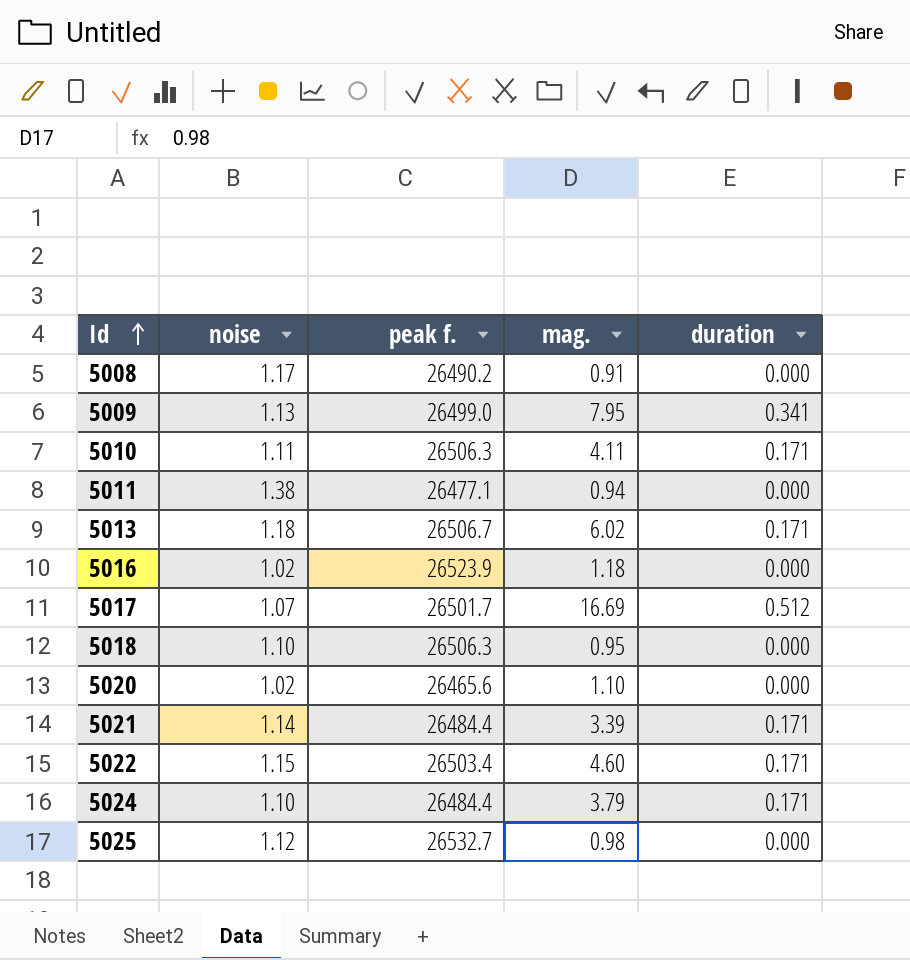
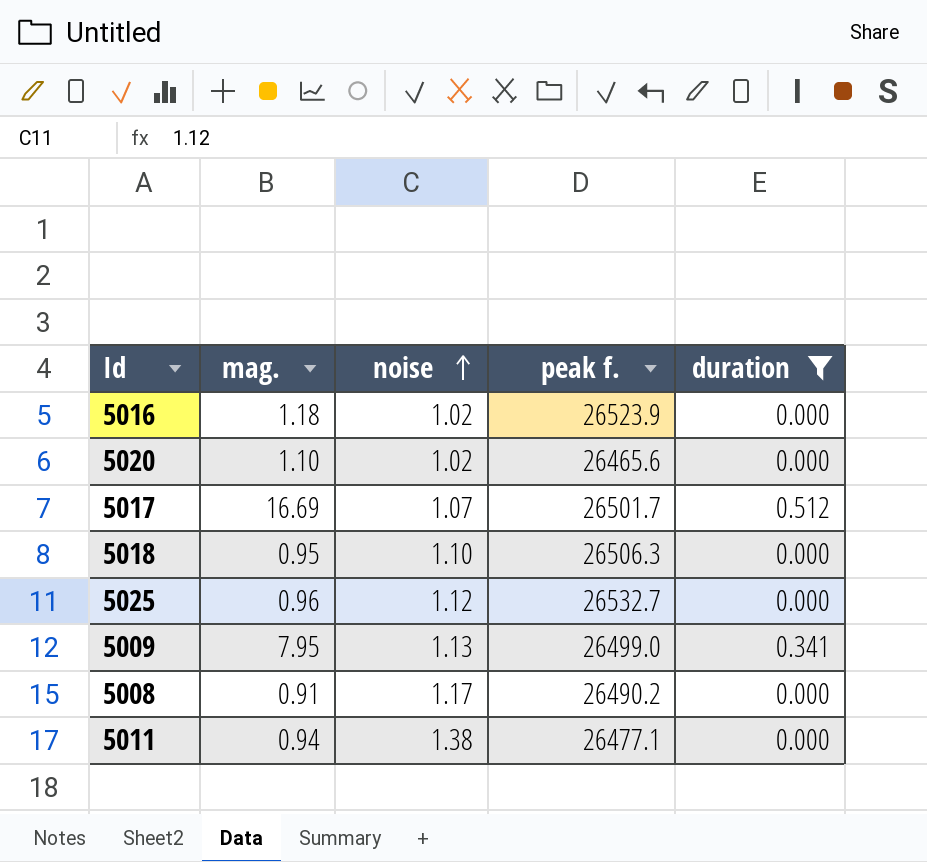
filter: none -> duration != 0.171
row order: Id ascending -> noise ascending
column mag. | position: 4 -> 2
5025 | mag.: 0.98 -> 0.96

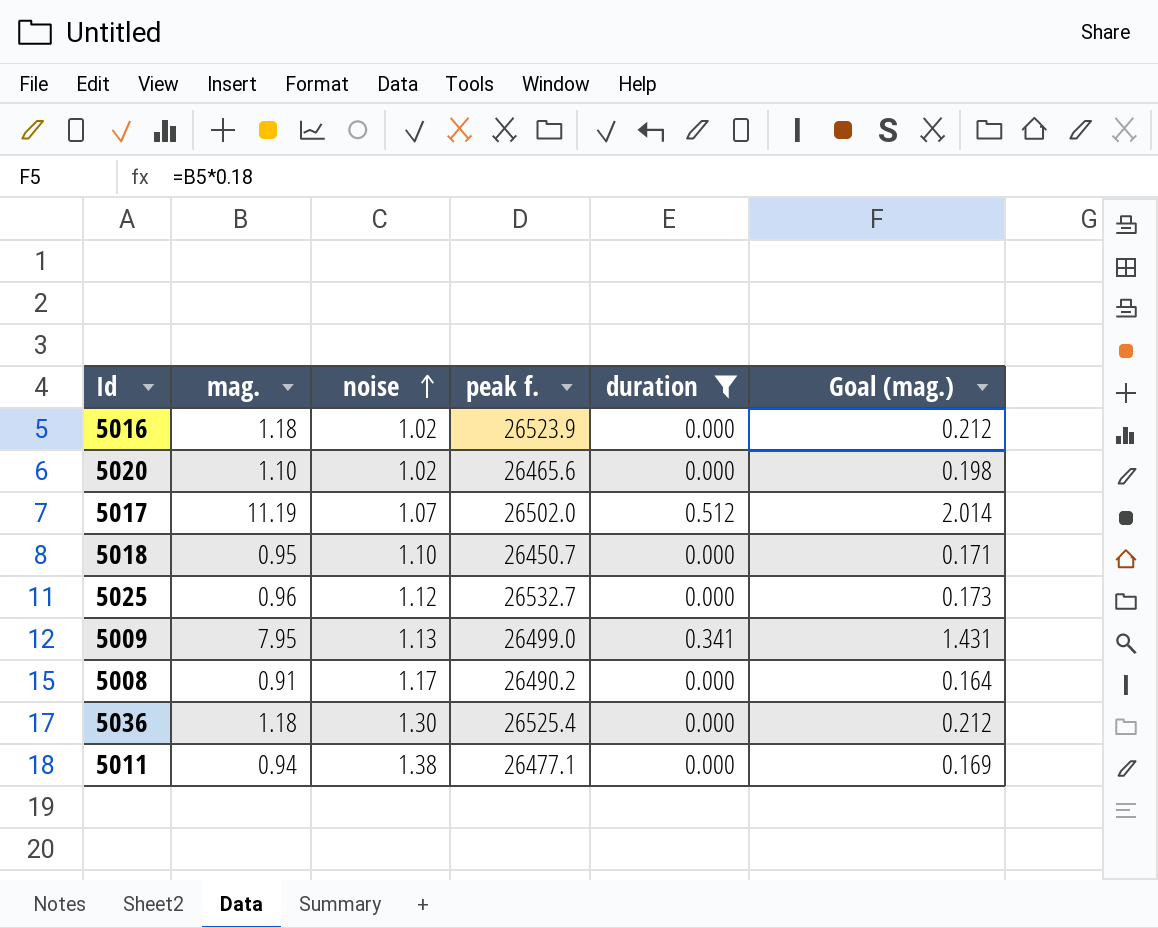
column Goal (mag.) | formula: none -> [mag.] * 0.18
5017 | mag.: 16.69 -> 11.19
5017 | peak f.: 26501.7 -> 26502.0
5018 | peak f.: 26506.3 -> 26450.7
row 5036: none -> 1.18 | 1.30 | 26525.4 | 0.000 | 0.212

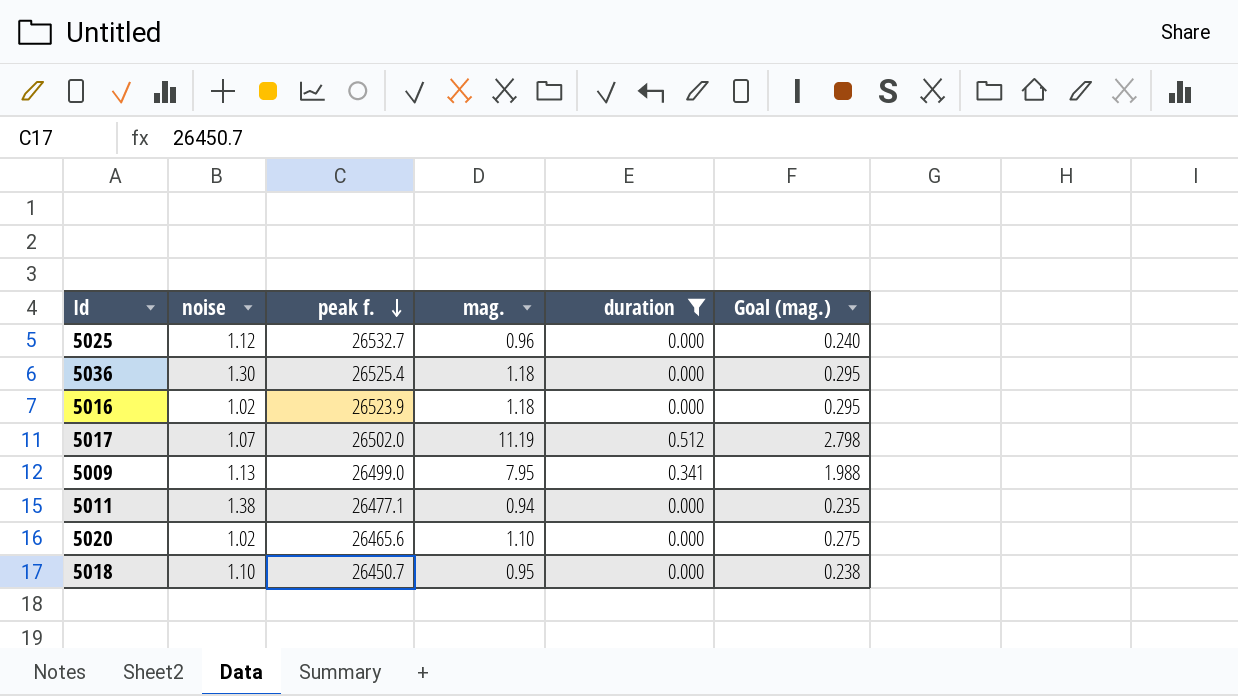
row order: noise ascending -> peak f. descending
column mag. | position: 2 -> 4
column Goal (mag.) | formula: [mag.] * 0.18 -> [mag.] * 0.25
row 5008: 0.91 | 1.17 | 26490.2 | 0.000 | 0.164 -> none

